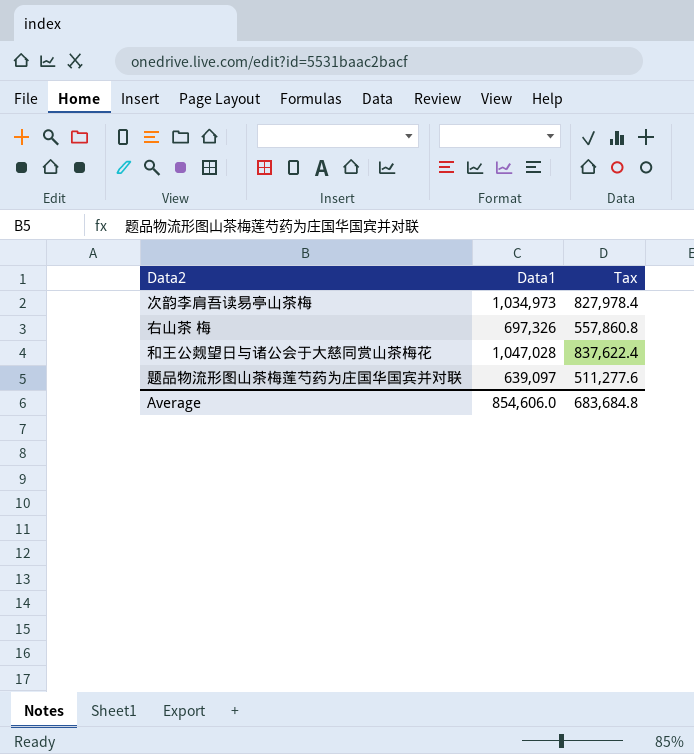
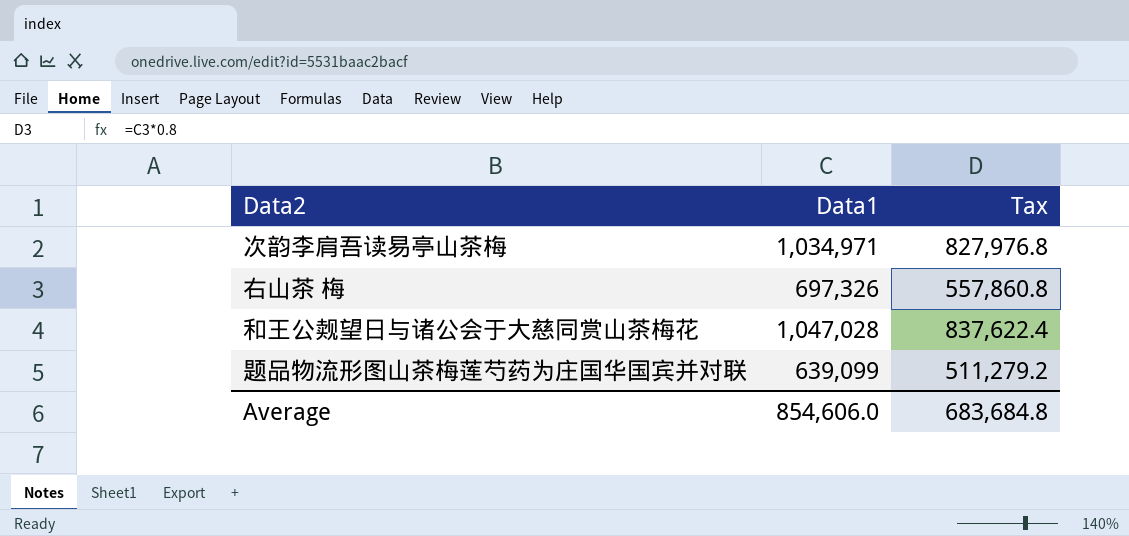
次韵李肩吾读易亭山茶梅 | Data1: 1,034,973 -> 1,034,971
次韵李肩吾读易亭山茶梅 | Tax: 827,978.4 -> 827,976.8
题品物流形图山茶梅莲芍药为庄国华国宾并对联 | Data1: 639,097 -> 639,099
题品物流形图山茶梅莲芍药为庄国华国宾并对联 | Tax: 511,277.6 -> 511,279.2

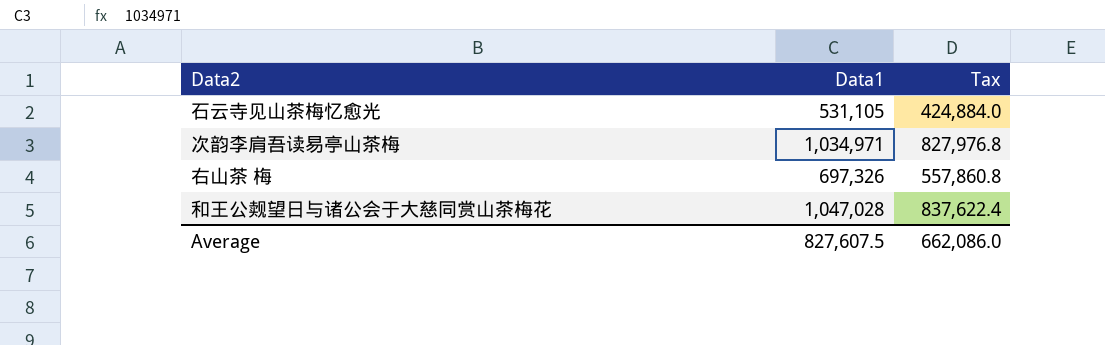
row 题品物流形图山茶梅莲芍药为庄国华国宾并对联: 639,099 | 511,279.2 -> none
row 石云寺见山茶梅忆愈光: none -> 531,105 | 424,884.0
Average | Data1: 854,606.0 -> 827,607.5
Average | Tax: 683,684.8 -> 662,086.0

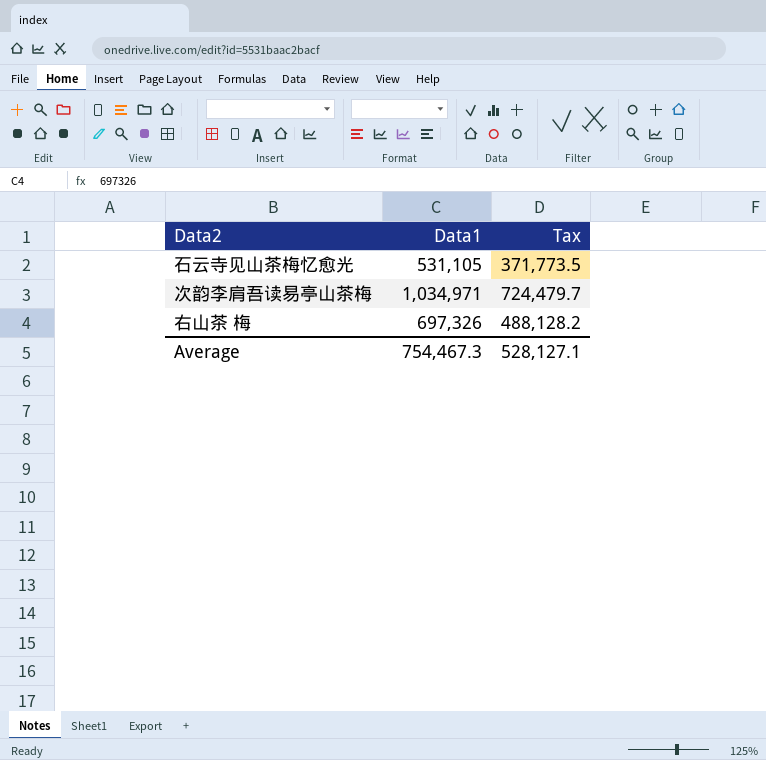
column Tax | formula: [Data1] * 0.8 -> [Data1] * 0.7
row 和王公觌望日与诸公会于大慈同赏山茶梅花: 1,047,028 | 837,622.4 -> none
Average | Data1: 827,607.5 -> 754,467.3
Average | Tax: 662,086.0 -> 528,127.1

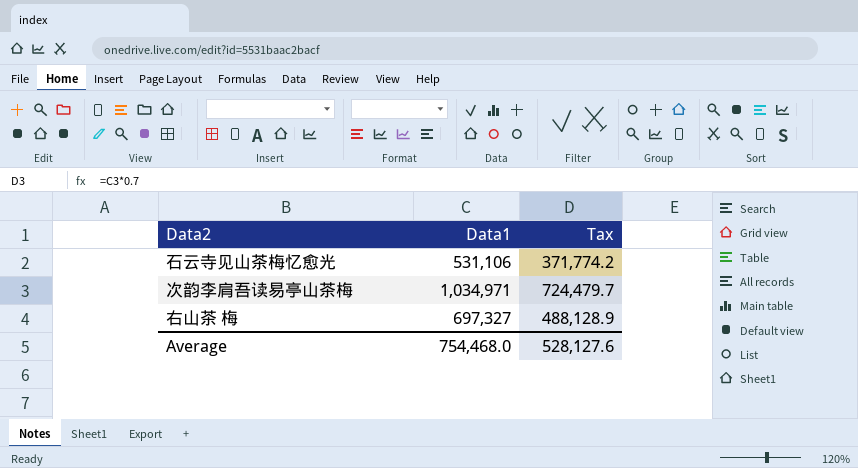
石云寺见山茶梅忆愈光 | Data1: 531,105 -> 531,106
石云寺见山茶梅忆愈光 | Tax: 371,773.5 -> 371,774.2
右山茶 梅 | Data1: 697,326 -> 697,327
右山茶 梅 | Tax: 488,128.2 -> 488,128.9
Average | Data1: 754,467.3 -> 754,468.0
Average | Tax: 528,127.1 -> 528,127.6

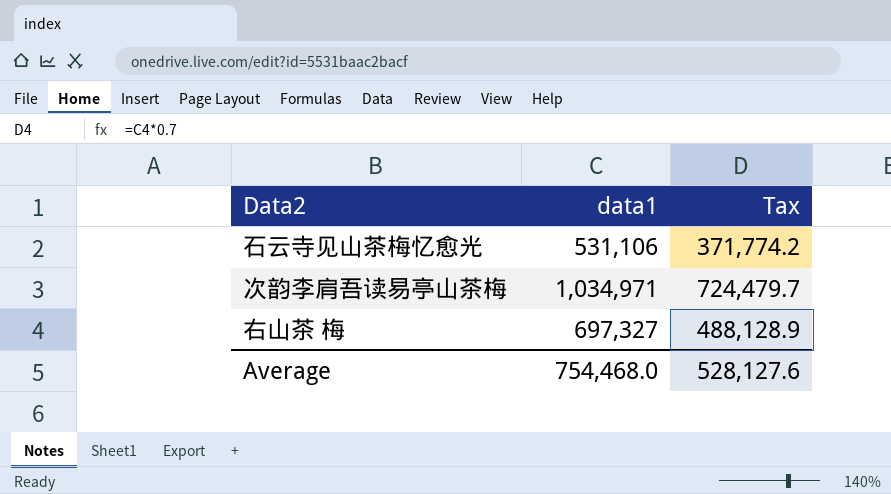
column name: Data1 -> data1

